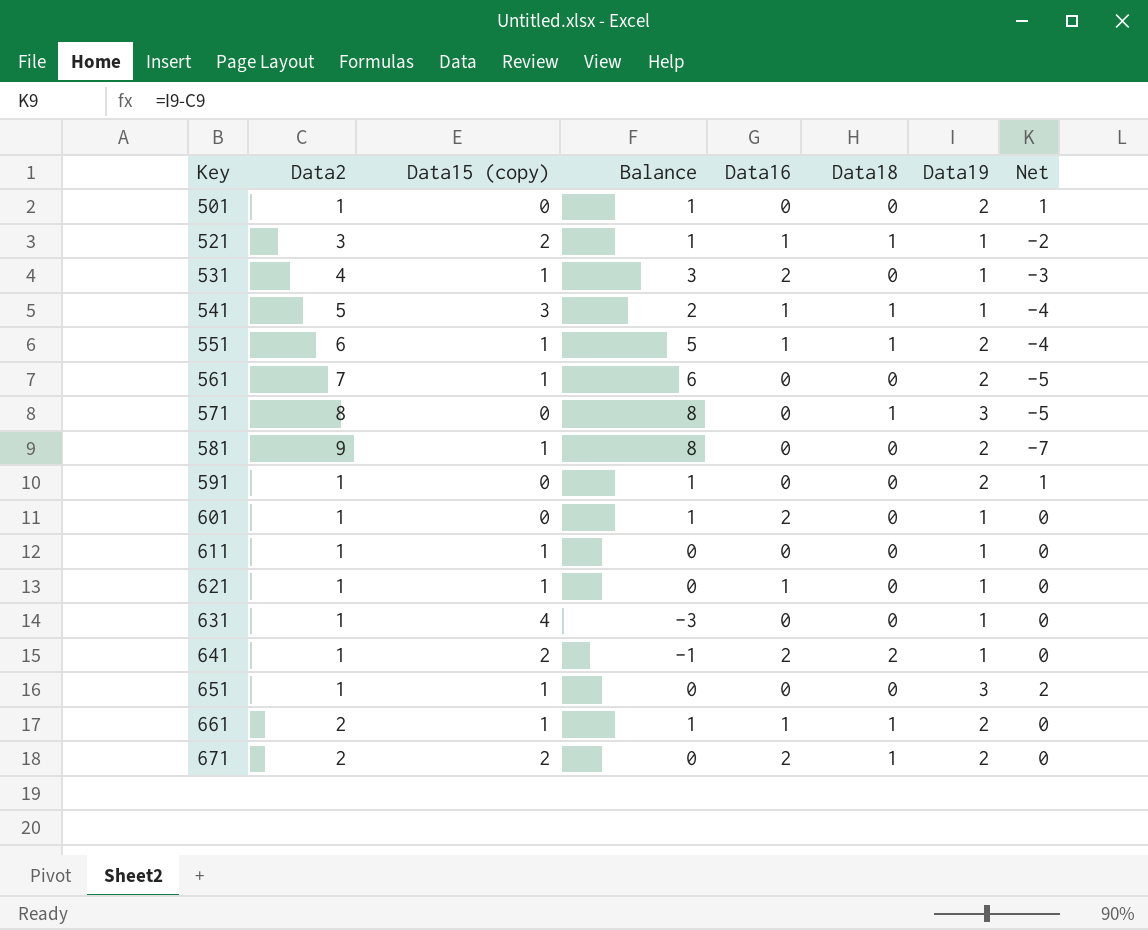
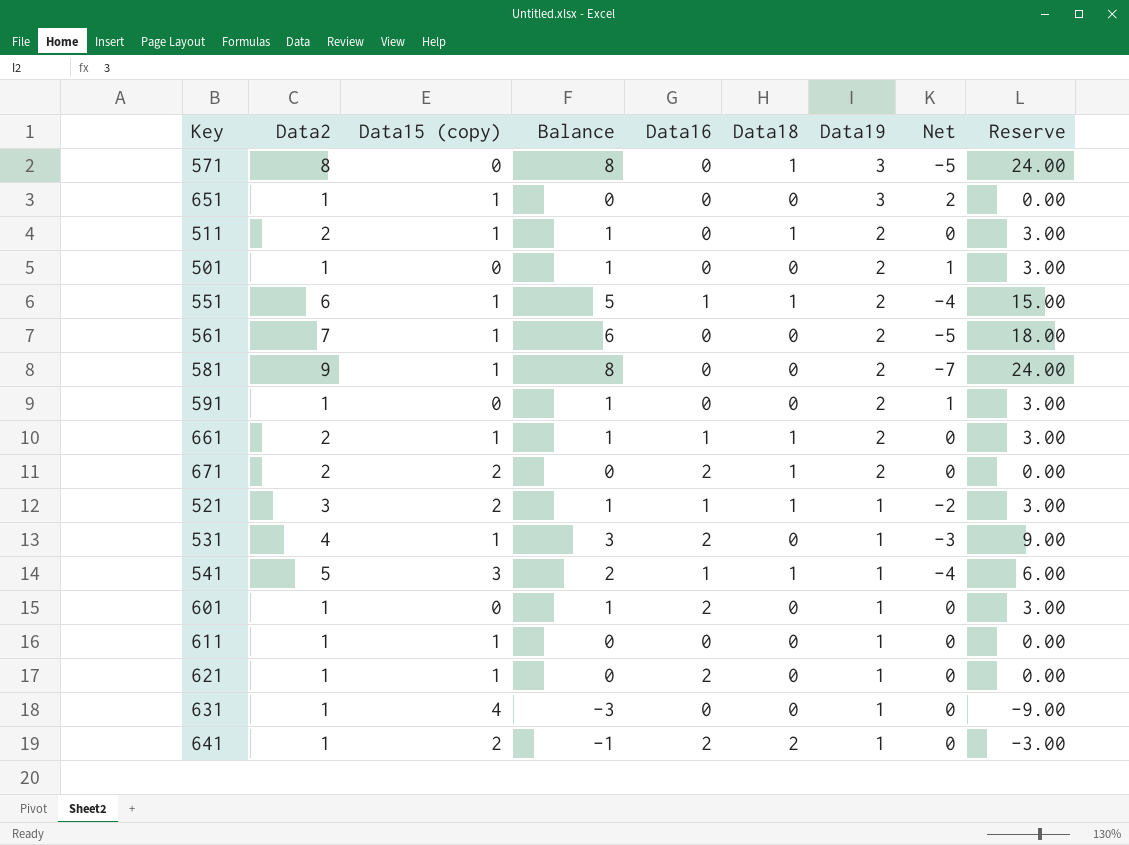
row order: Key ascending -> Data19 descending
column Reserve | formula: none -> [Balance] * 3
row 511: none -> 2 | 1 | 1 | 0 | 1 | 2 | 0 | 3.00
621 | Data16: 1 -> 2

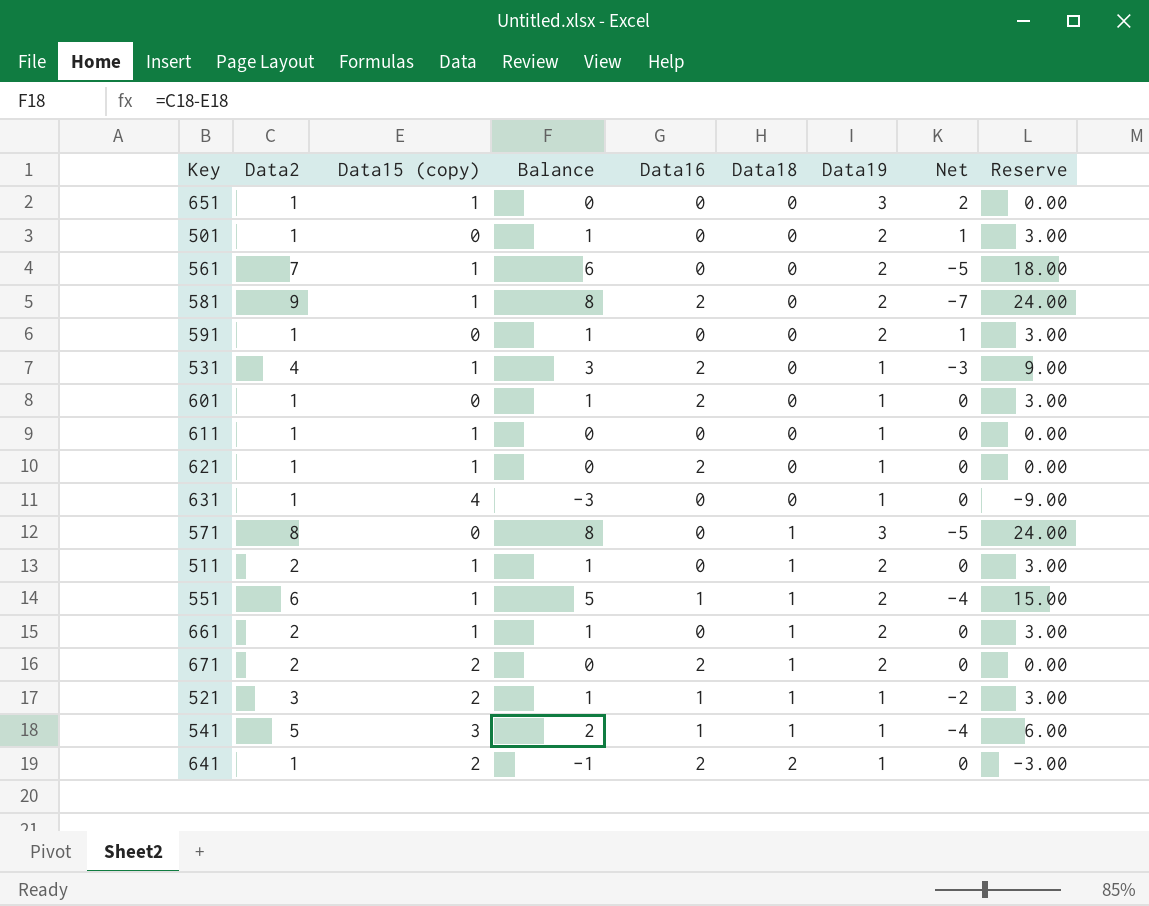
row order: Data19 descending -> Data18 ascending
581 | Data16: 0 -> 2
661 | Data16: 1 -> 0

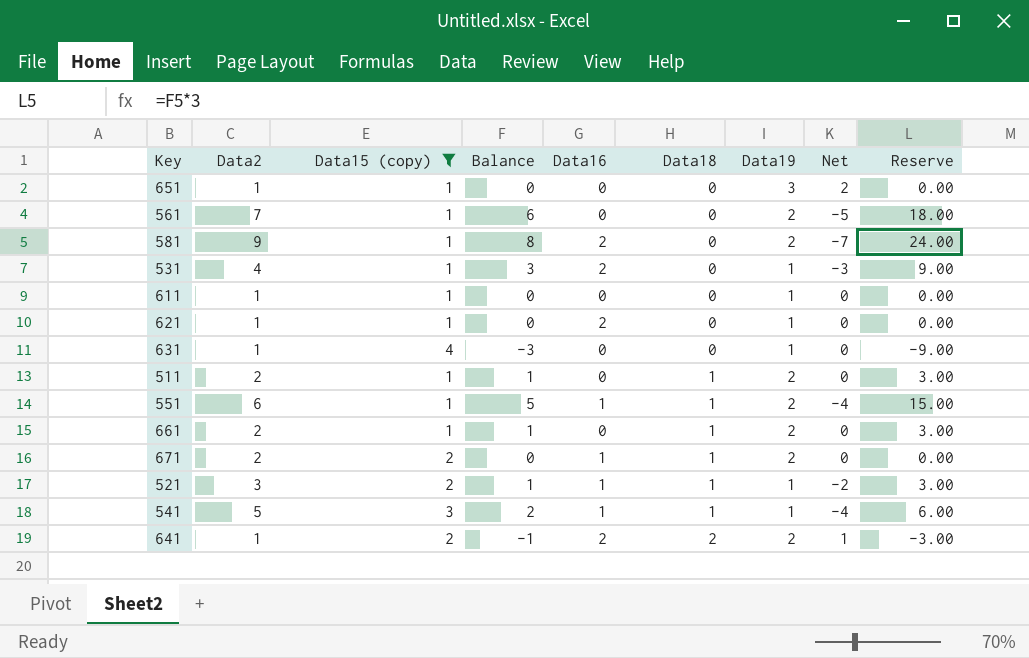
filter: none -> Data15 (copy) != 0
671 | Data16: 2 -> 1
641 | Data19: 1 -> 2
641 | Net: 0 -> 1

